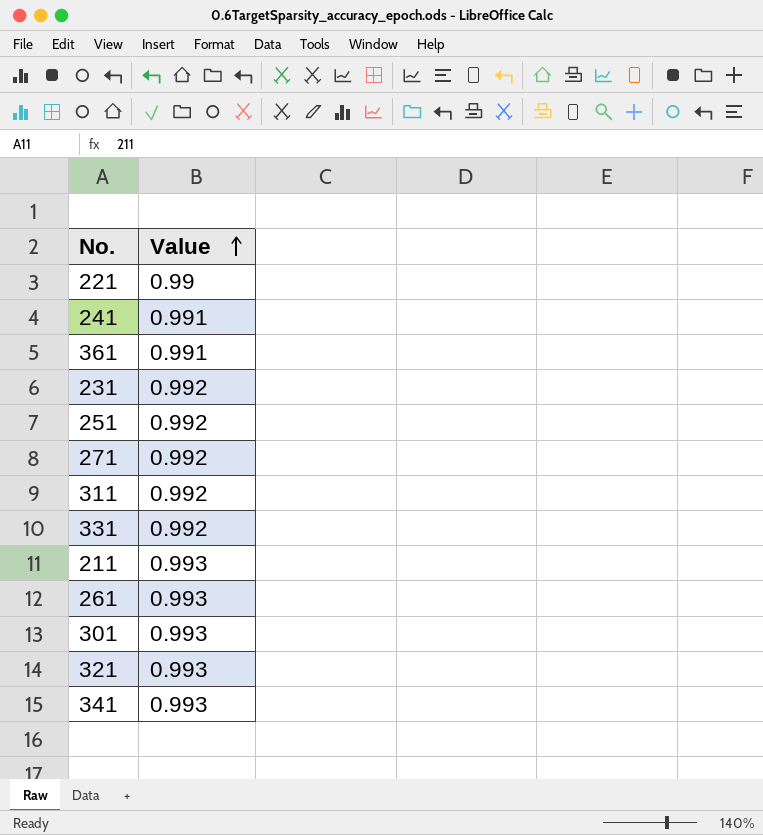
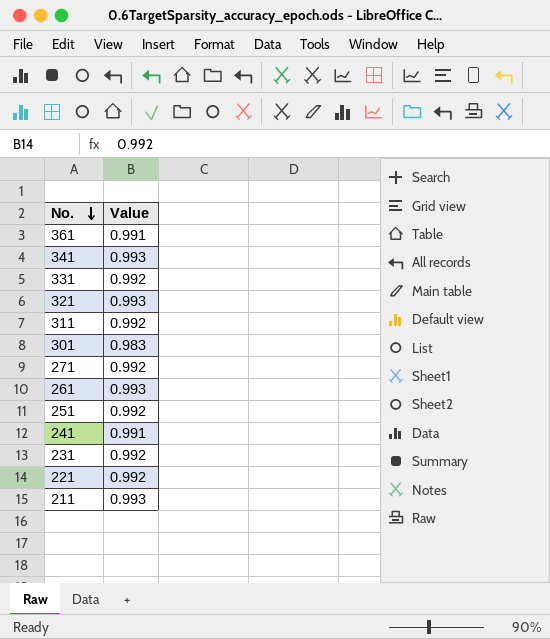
row order: Value ascending -> No. descending
301 | Value: 0.993 -> 0.983
221 | Value: 0.99 -> 0.992

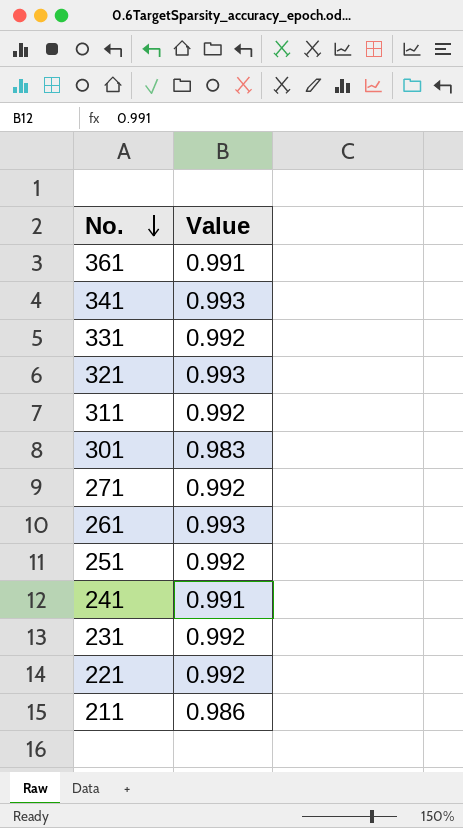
211 | Value: 0.993 -> 0.986

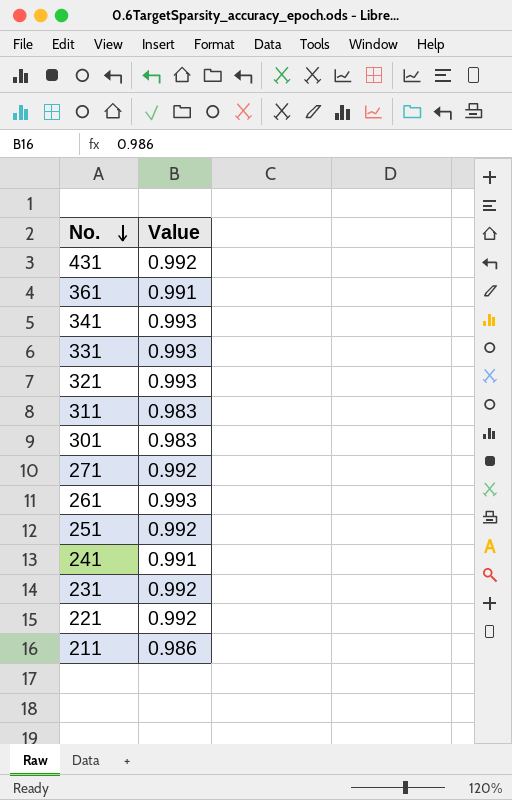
row 431: none -> 0.992
331 | Value: 0.992 -> 0.993
311 | Value: 0.992 -> 0.983

